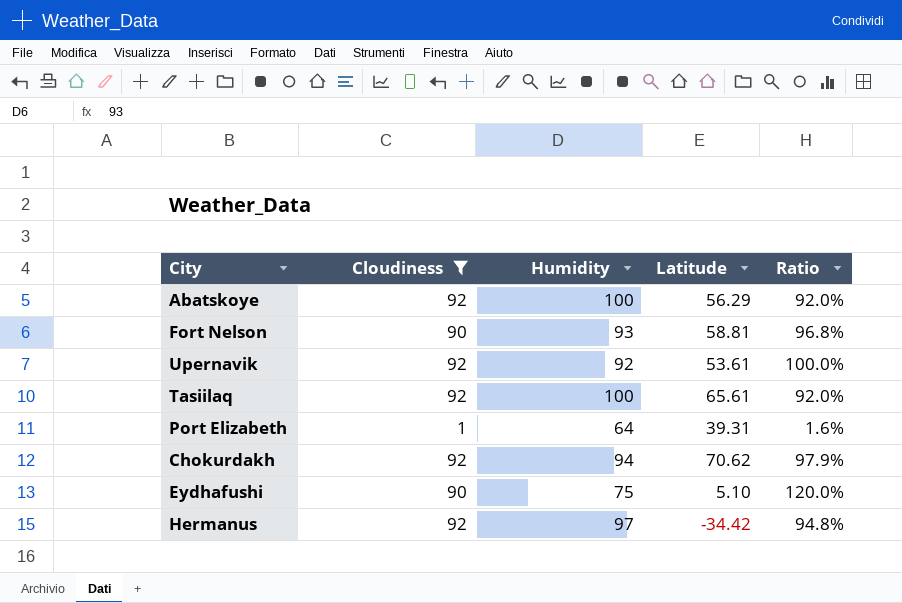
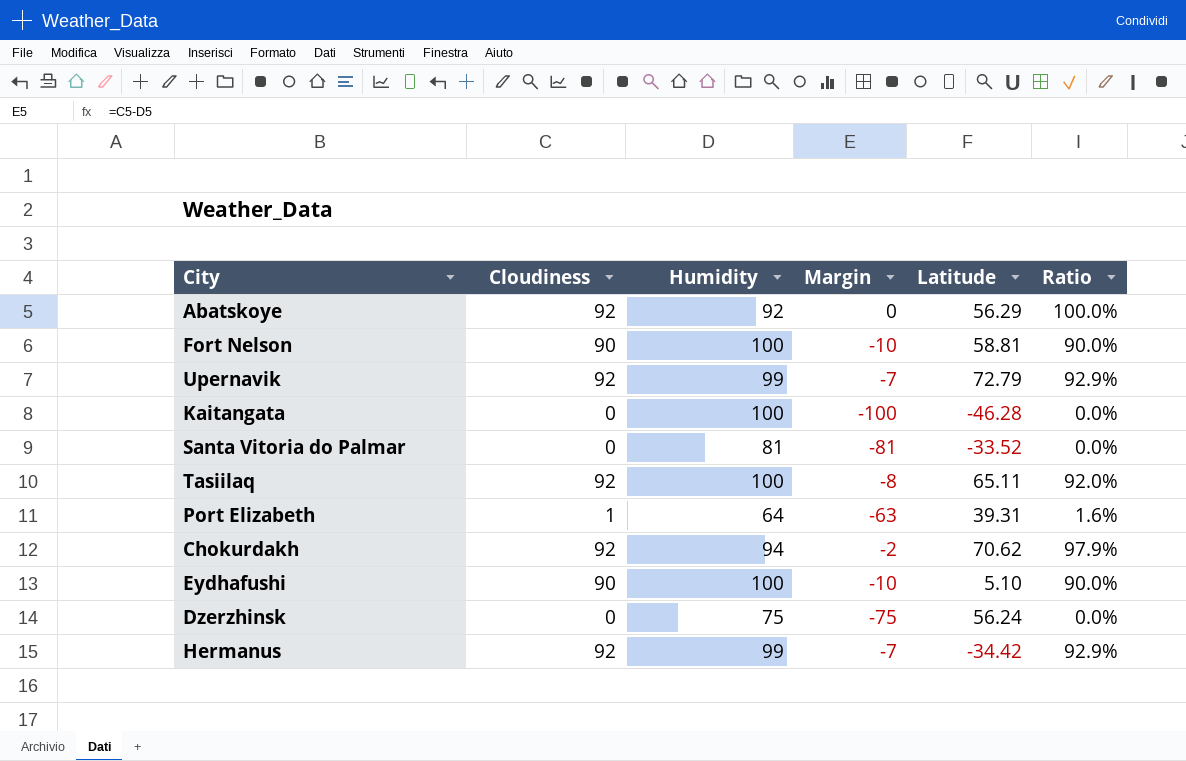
filter: Cloudiness != 0 -> none
column Margin | formula: none -> [Cloudiness] - [Humidity]
Abatskoye | Humidity: 100 -> 92
Abatskoye | Ratio: 92.0% -> 100.0%
Fort Nelson | Humidity: 93 -> 100
Fort Nelson | Ratio: 96.8% -> 90.0%
Upernavik | Humidity: 92 -> 99
Upernavik | Latitude: 53.61 -> 72.79
Upernavik | Ratio: 100.0% -> 92.9%
Tasiilaq | Latitude: 65.61 -> 65.11
Eydhafushi | Humidity: 75 -> 100
Eydhafushi | Ratio: 120.0% -> 90.0%
Hermanus | Humidity: 97 -> 99
Hermanus | Ratio: 94.8% -> 92.9%

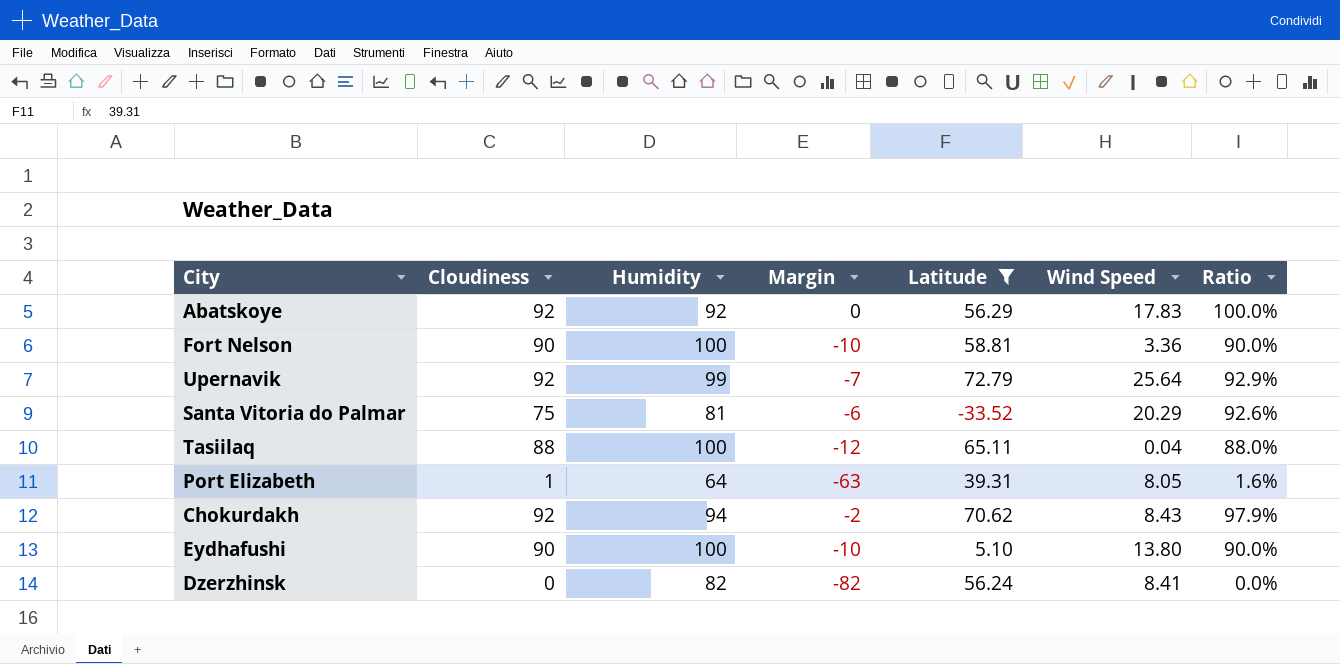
filter: none -> Latitude >= -33.52
column Wind Speed | position: none -> 6
Santa Vitoria do Palmar | Cloudiness: 0 -> 75
Santa Vitoria do Palmar | Margin: -81 -> -6
Santa Vitoria do Palmar | Ratio: 0.0% -> 92.6%
Tasiilaq | Cloudiness: 92 -> 88
Tasiilaq | Margin: -8 -> -12
Tasiilaq | Ratio: 92.0% -> 88.0%
Dzerzhinsk | Humidity: 75 -> 82
Dzerzhinsk | Margin: -75 -> -82

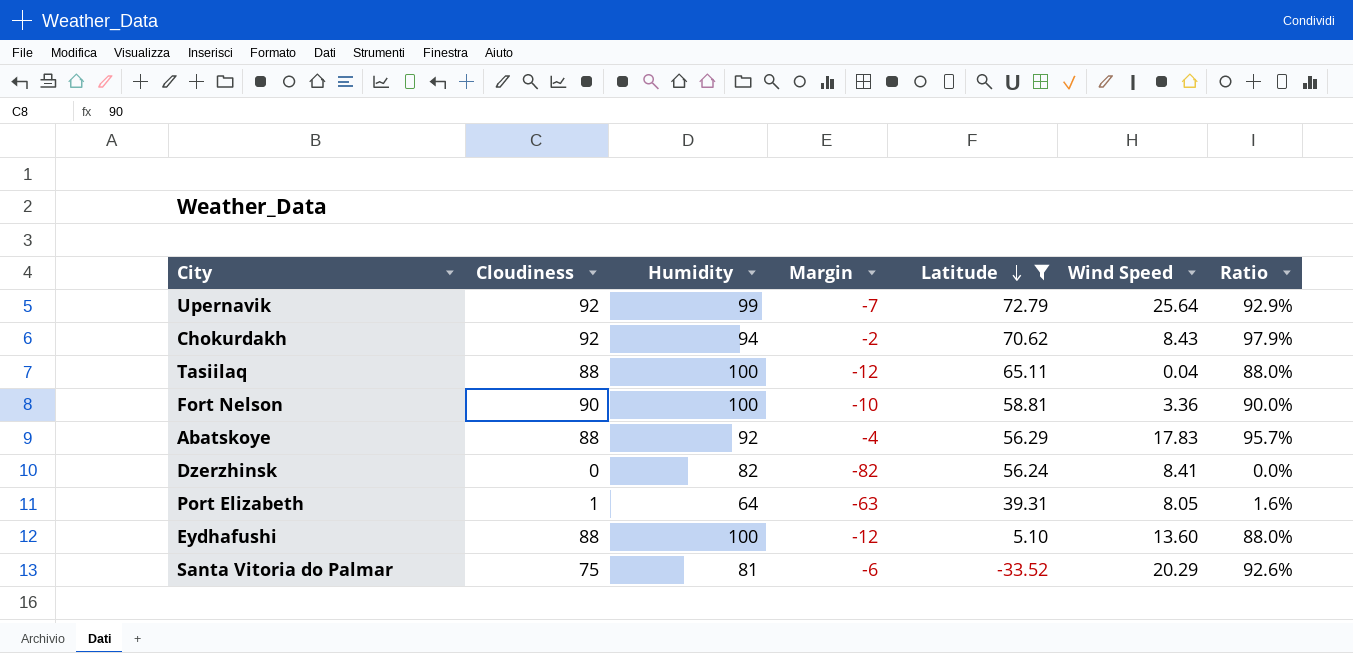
row order: none -> Latitude descending
Abatskoye | Cloudiness: 92 -> 88
Abatskoye | Margin: 0 -> -4
Abatskoye | Ratio: 100.0% -> 95.7%
Eydhafushi | Cloudiness: 90 -> 88
Eydhafushi | Margin: -10 -> -12
Eydhafushi | Wind Speed: 13.80 -> 13.60
Eydhafushi | Ratio: 90.0% -> 88.0%

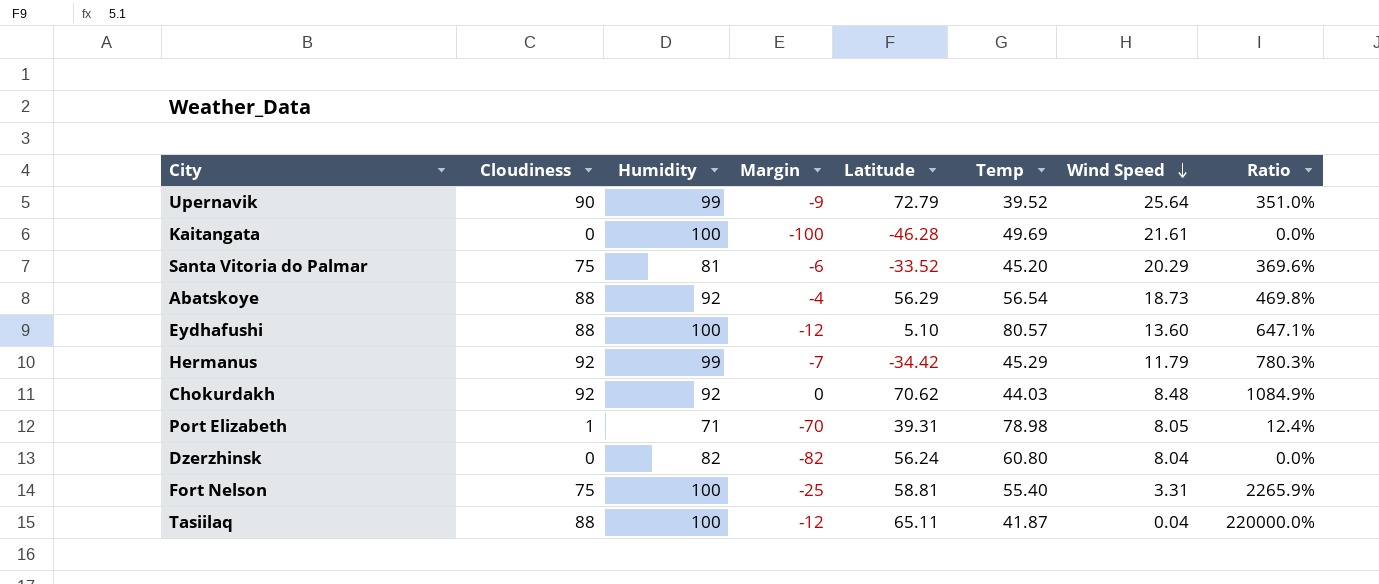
filter: Latitude >= -33.52 -> none
row order: Latitude descending -> Wind Speed descending
column Temp | position: none -> 6
column Ratio | formula: [Cloudiness] / [Humidity] -> [Cloudiness] / [Wind Speed]
Upernavik | Cloudiness: 92 -> 90
Upernavik | Margin: -7 -> -9
Abatskoye | Wind Speed: 17.83 -> 18.73
Chokurdakh | Humidity: 94 -> 92
Chokurdakh | Margin: -2 -> 0
Chokurdakh | Wind Speed: 8.43 -> 8.48
Port Elizabeth | Humidity: 64 -> 71
Port Elizabeth | Margin: -63 -> -70
Dzerzhinsk | Wind Speed: 8.41 -> 8.04
Fort Nelson | Cloudiness: 90 -> 75
Fort Nelson | Margin: -10 -> -25
Fort Nelson | Wind Speed: 3.36 -> 3.31

